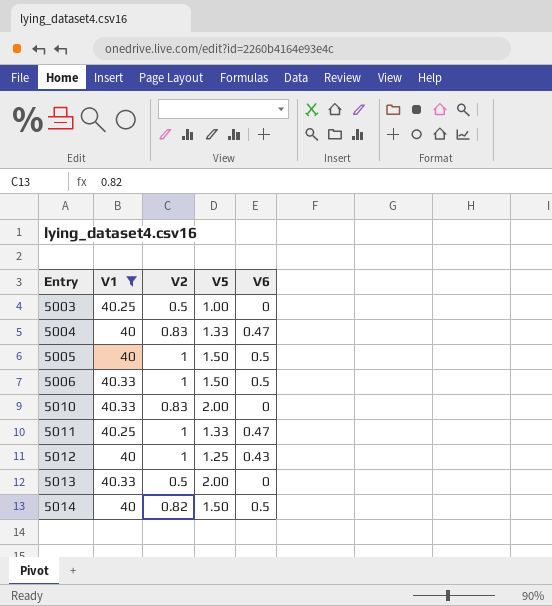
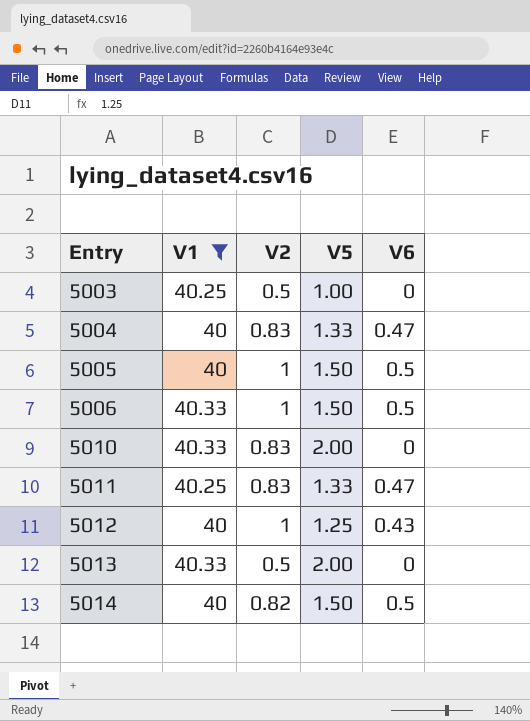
5011 | V2: 1 -> 0.83

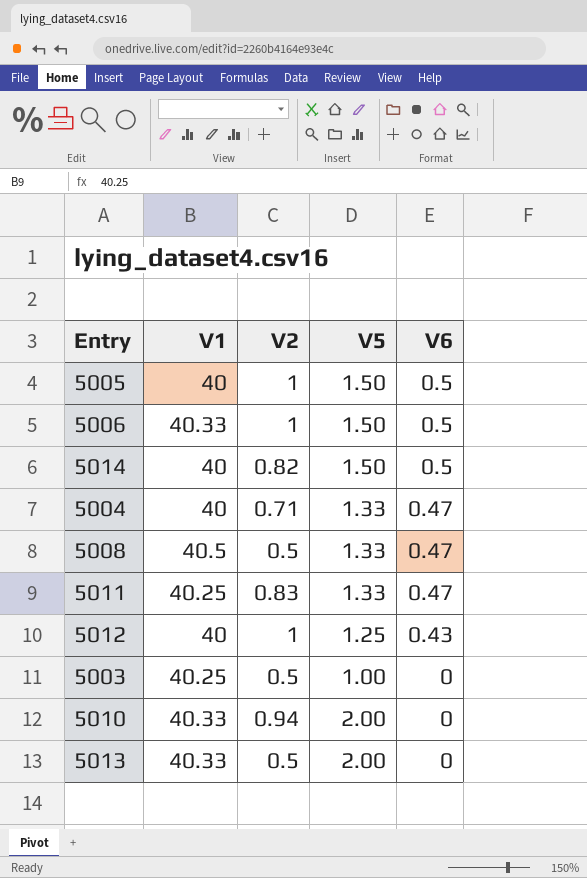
filter: V1 != 40.5 -> none
row order: Entry ascending -> V6 descending
5004 | V2: 0.83 -> 0.71
5010 | V2: 0.83 -> 0.94

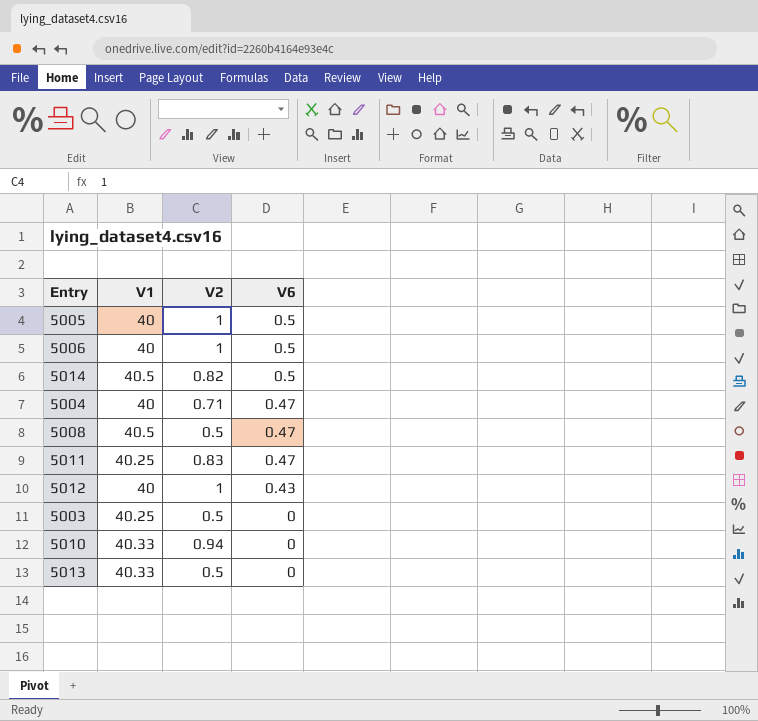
column V5 | position: 4 -> none
5006 | V1: 40.33 -> 40
5014 | V1: 40 -> 40.5

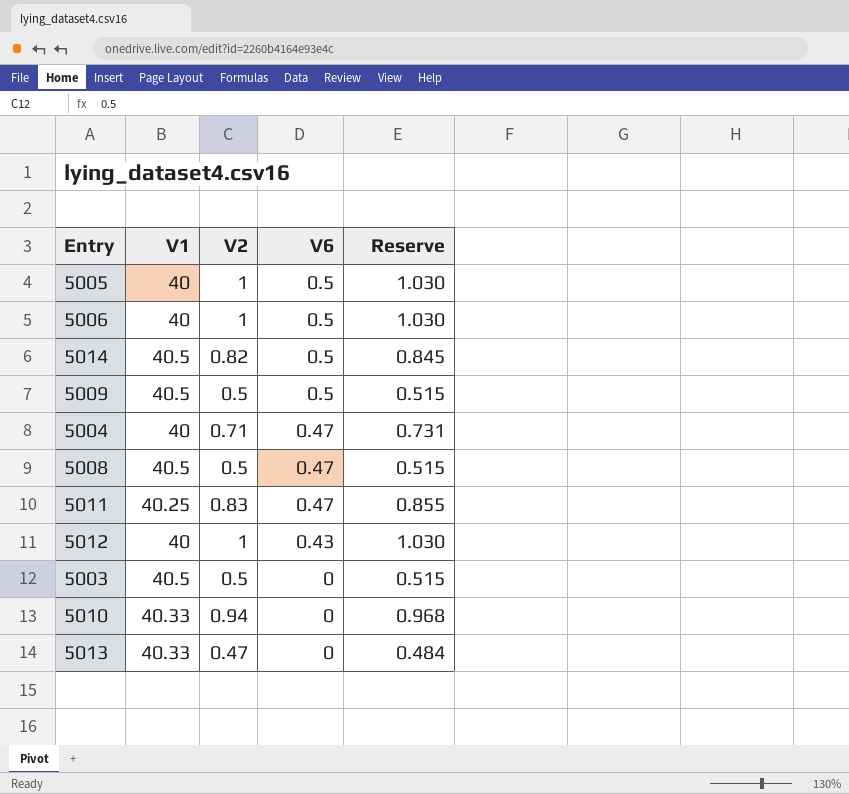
column Reserve | formula: none -> [V2] * 1.03
row 5009: none -> 40.5 | 0.5 | 0.5 | 0.515
5003 | V1: 40.25 -> 40.5
5013 | V2: 0.5 -> 0.47

